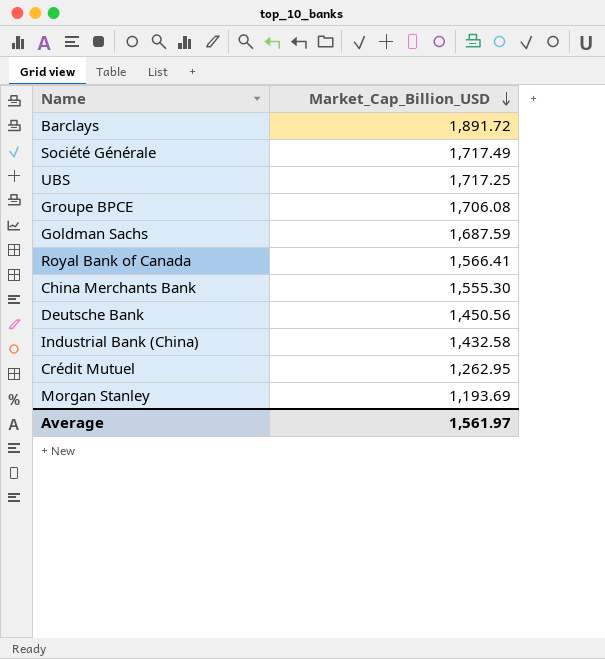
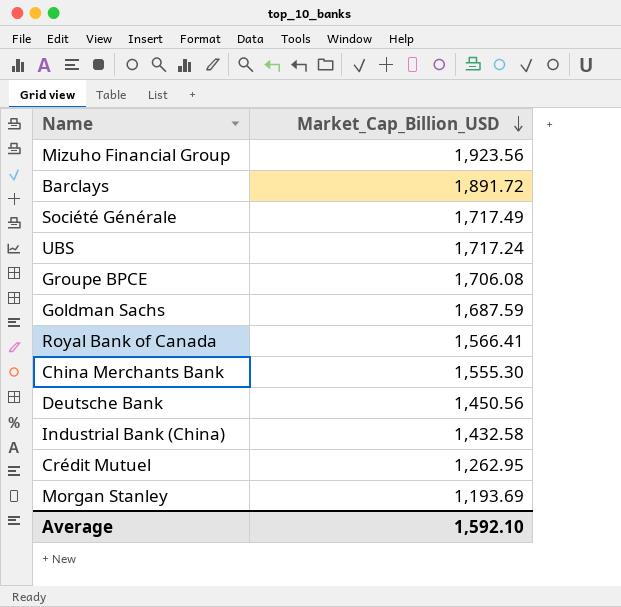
row Mizuho Financial Group: none -> 1,923.56
UBS | Market_Cap_Billion_USD: 1,717.25 -> 1,717.24
Average | Market_Cap_Billion_USD: 1,561.97 -> 1,592.10

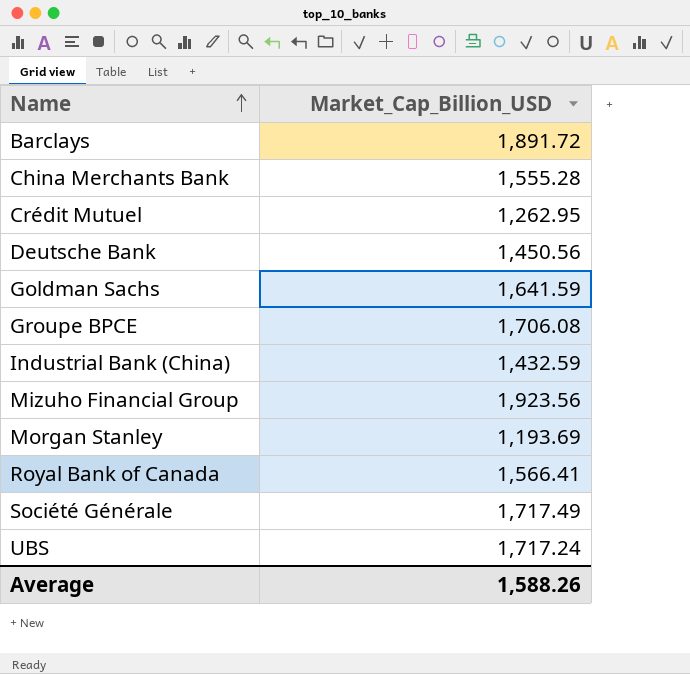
row order: Market_Cap_Billion_USD descending -> Name ascending
China Merchants Bank | Market_Cap_Billion_USD: 1,555.30 -> 1,555.28
Goldman Sachs | Market_Cap_Billion_USD: 1,687.59 -> 1,641.59
Industrial Bank (China) | Market_Cap_Billion_USD: 1,432.58 -> 1,432.59
Average | Market_Cap_Billion_USD: 1,592.10 -> 1,588.26

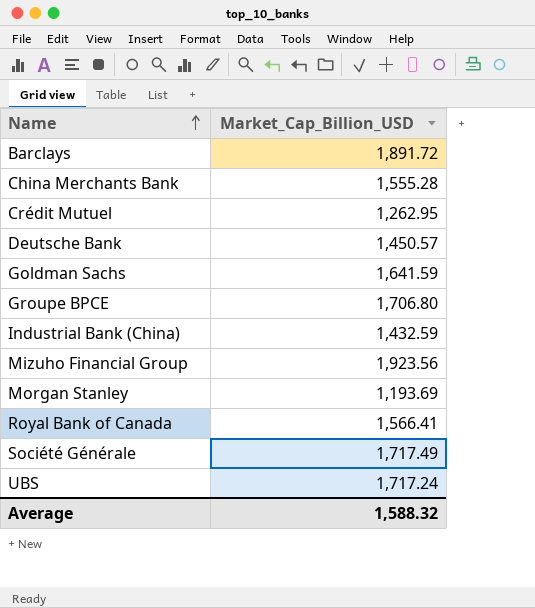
Deutsche Bank | Market_Cap_Billion_USD: 1,450.56 -> 1,450.57
Groupe BPCE | Market_Cap_Billion_USD: 1,706.08 -> 1,706.80
Average | Market_Cap_Billion_USD: 1,588.26 -> 1,588.32

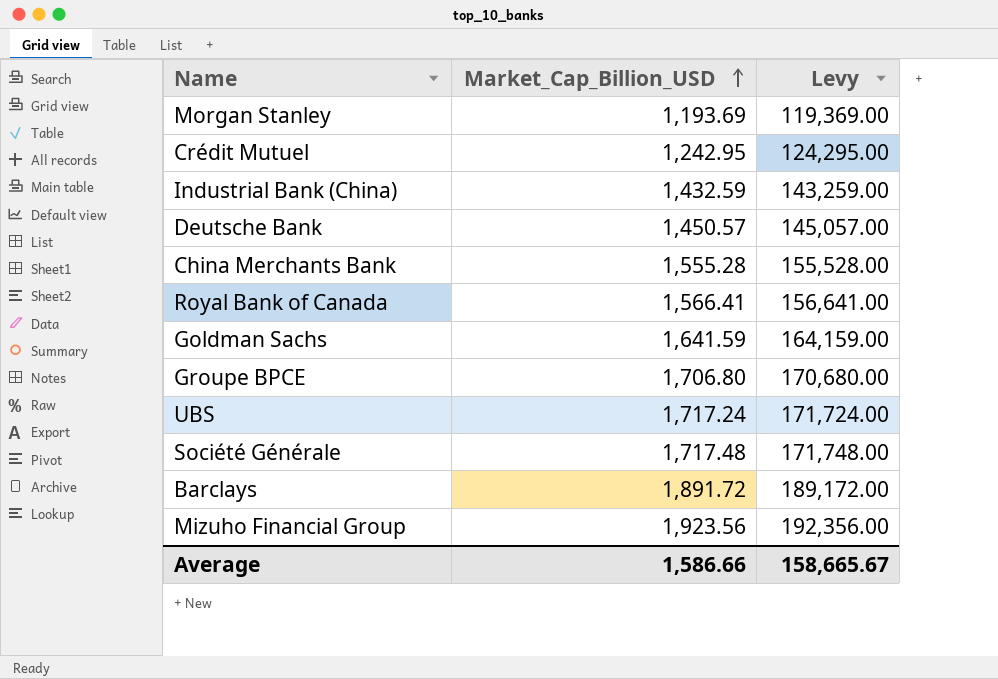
row order: Name ascending -> Market_Cap_Billion_USD ascending
column Levy | formula: none -> [Market_Cap_Billion_USD] * 100
Crédit Mutuel | Market_Cap_Billion_USD: 1,262.95 -> 1,242.95
Société Générale | Market_Cap_Billion_USD: 1,717.49 -> 1,717.48
Average | Market_Cap_Billion_USD: 1,588.32 -> 1,586.66

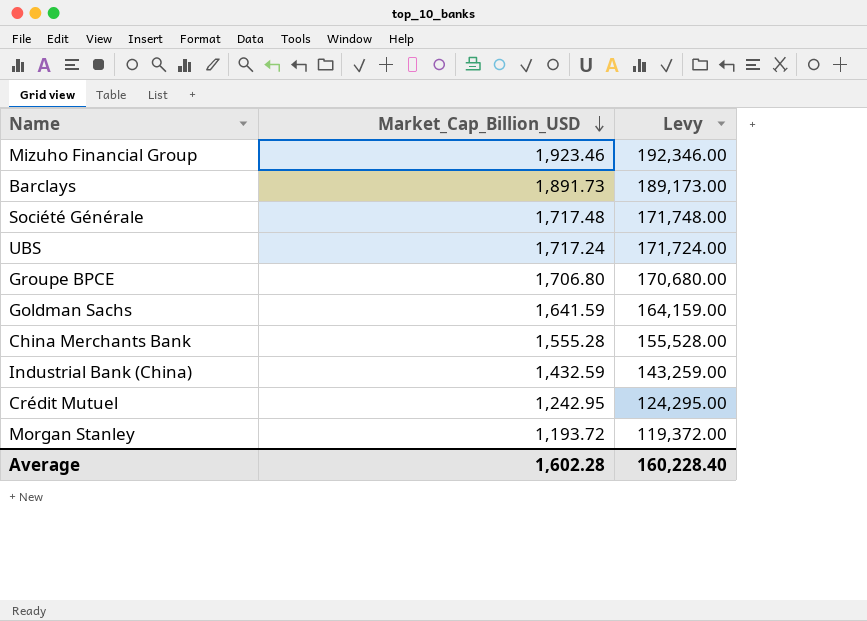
row order: Market_Cap_Billion_USD ascending -> Market_Cap_Billion_USD descending
row Deutsche Bank: 1,450.57 | 145,057.00 -> none
row Royal Bank of Canada: 1,566.41 | 156,641.00 -> none
Mizuho Financial Group | Market_Cap_Billion_USD: 1,923.56 -> 1,923.46
Mizuho Financial Group | Levy: 192,356.00 -> 192,346.00
Barclays | Market_Cap_Billion_USD: 1,891.72 -> 1,891.73
Barclays | Levy: 189,172.00 -> 189,173.00
Morgan Stanley | Market_Cap_Billion_USD: 1,193.69 -> 1,193.72
Morgan Stanley | Levy: 119,369.00 -> 119,372.00
Average | Market_Cap_Billion_USD: 1,586.66 -> 1,602.28
Average | Levy: 158,665.67 -> 160,228.40

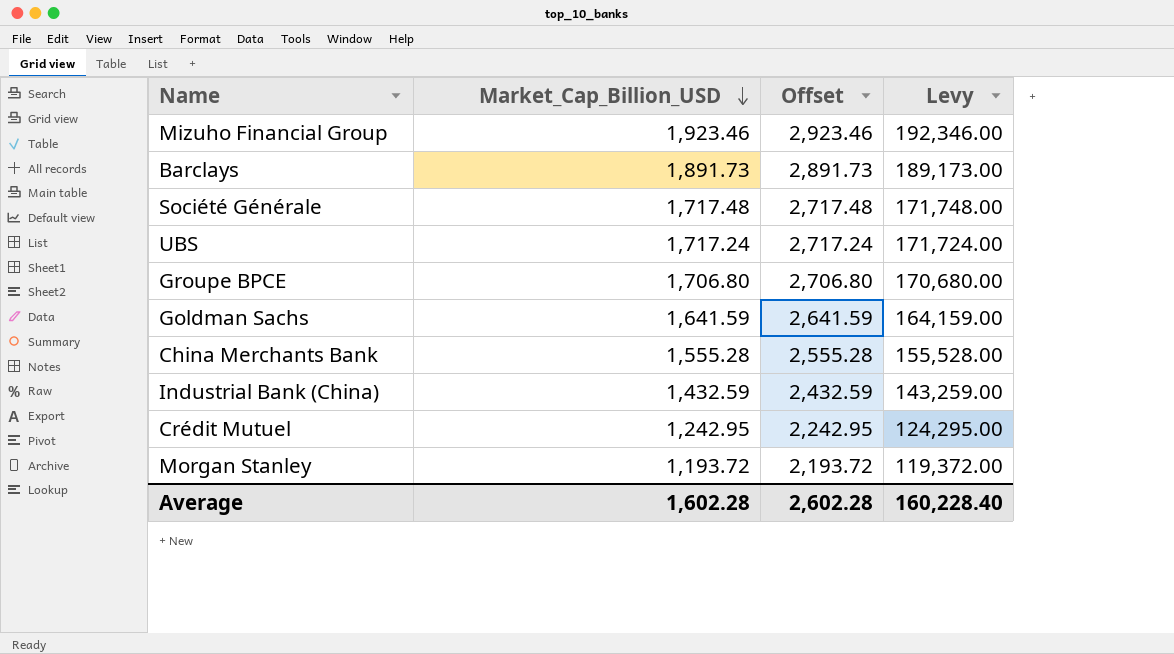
column Offset | formula: none -> [Market_Cap_Billion_USD] + 1000

